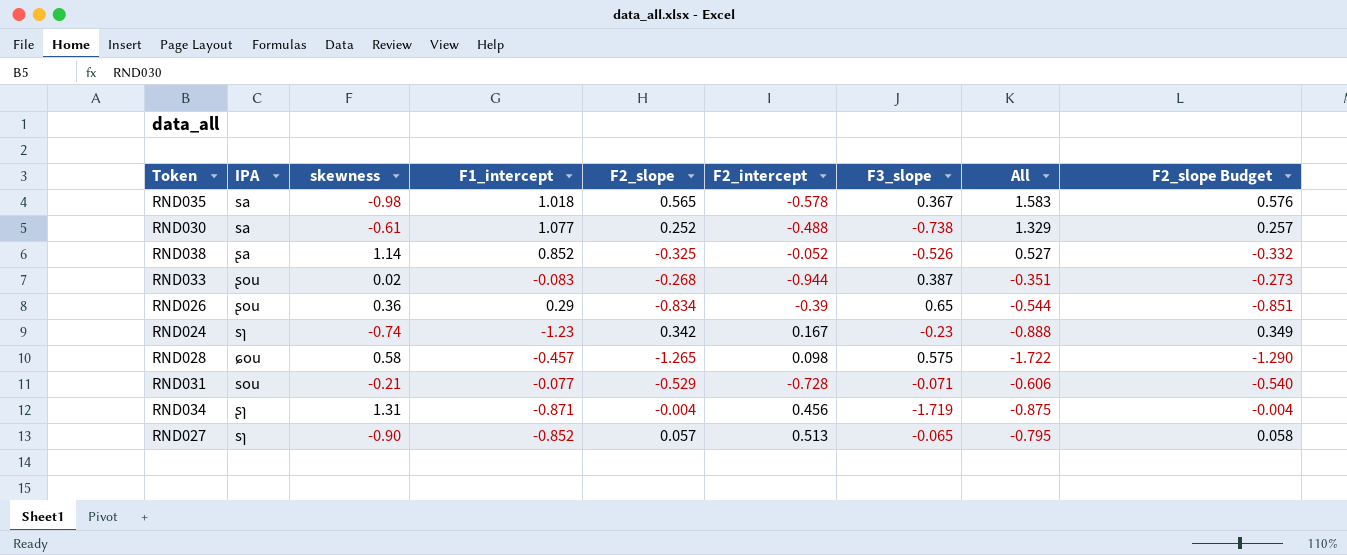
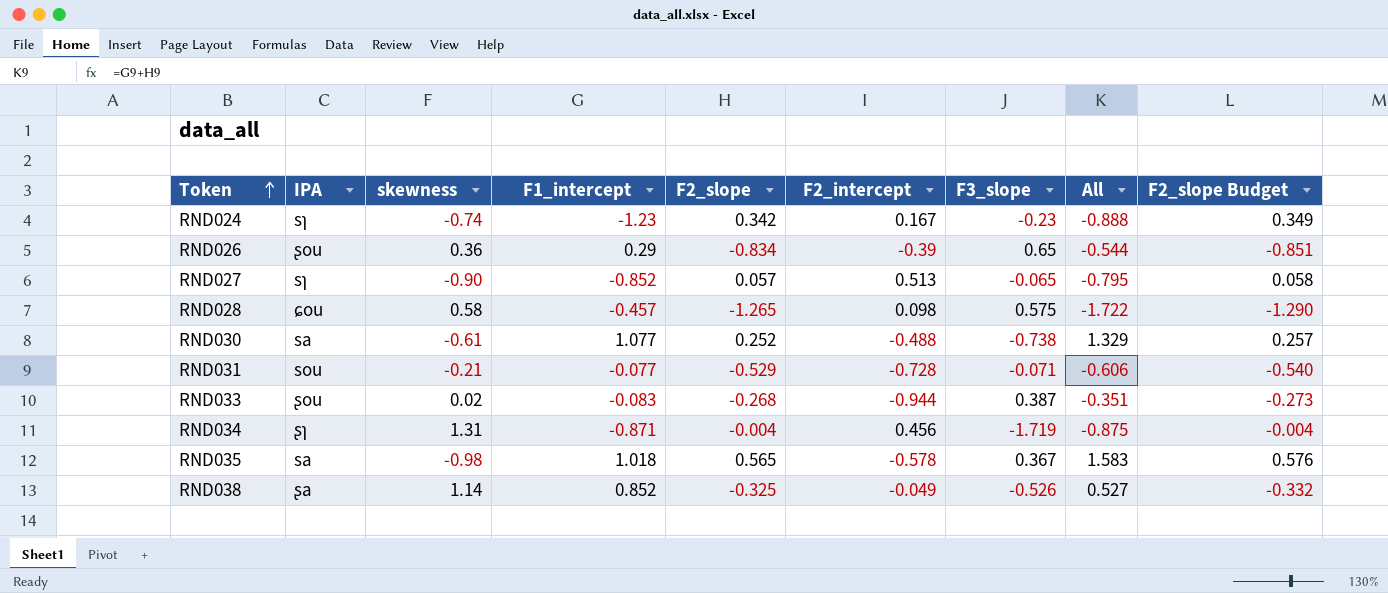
row order: none -> Token ascending
RND038 | F2_intercept: -0.052 -> -0.049

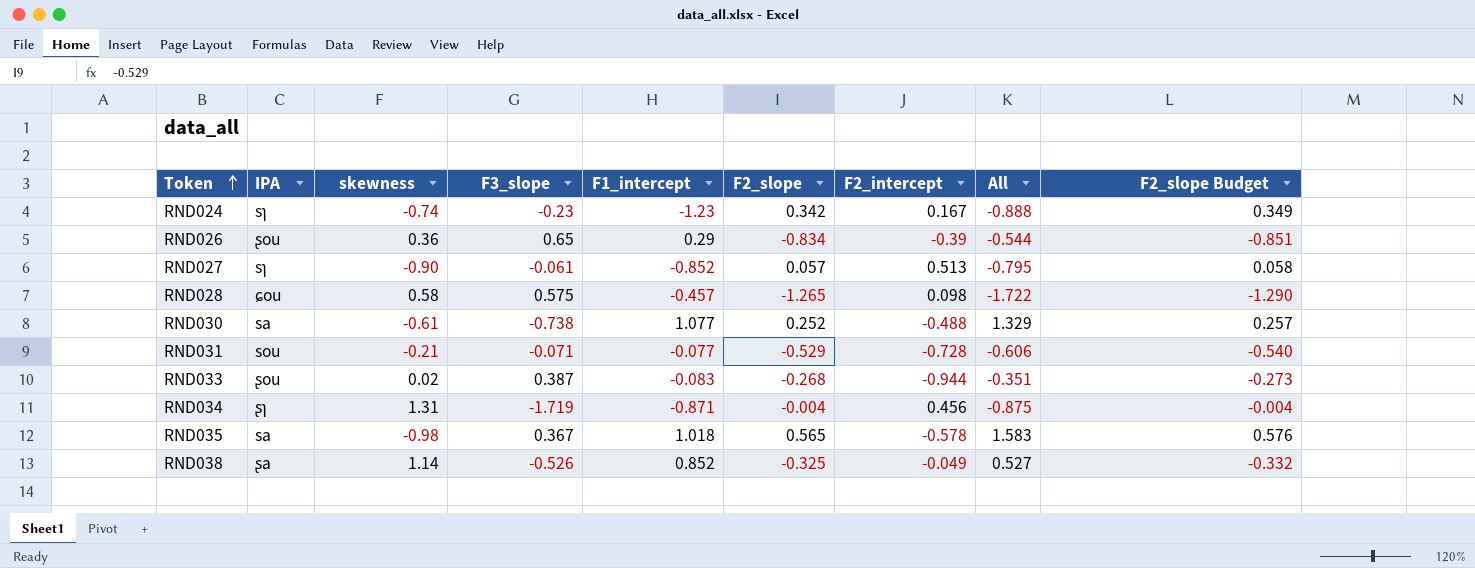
column F3_slope | position: 7 -> 4
RND027 | F3_slope: -0.065 -> -0.061

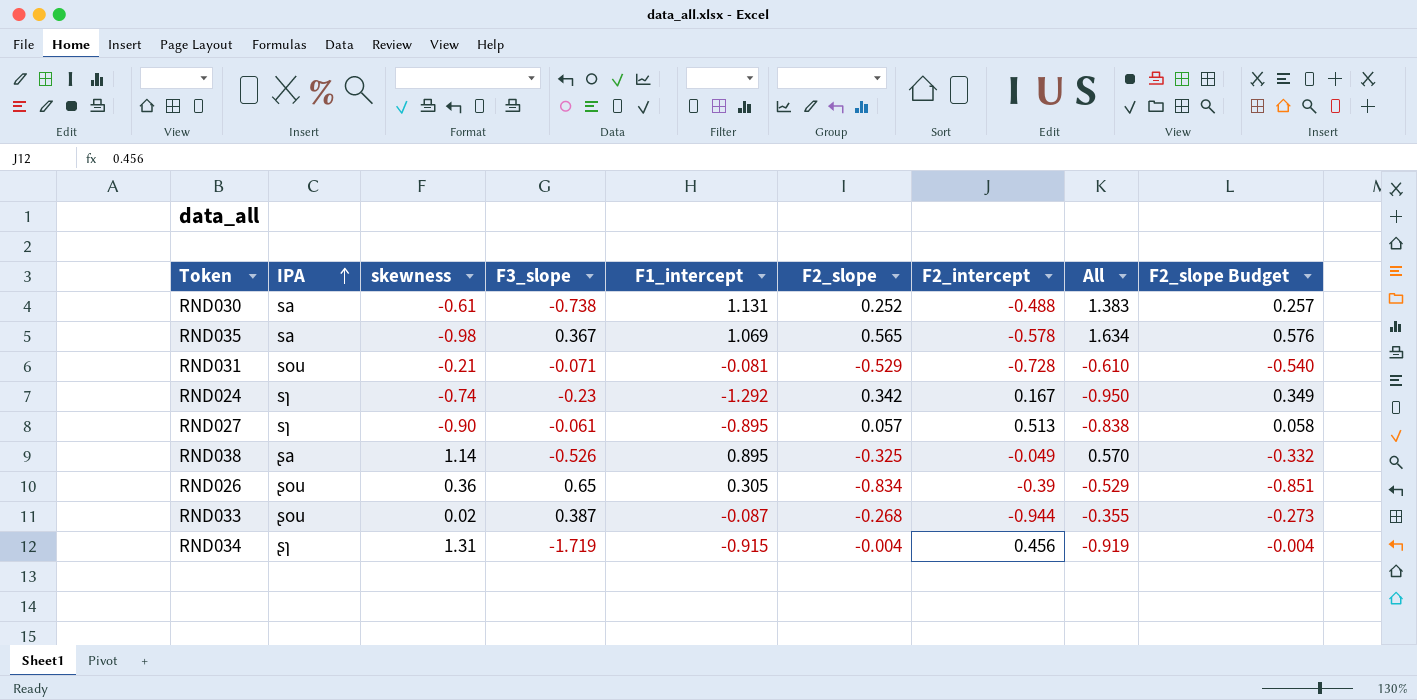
row order: Token ascending -> IPA ascending
row RND028: ɕou | 0.58 | 0.575 | -0.457 | -1.265 | 0.098 | -1.722 | -1.290 -> none
RND030 | F1_intercept: 1.077 -> 1.131
RND030 | All: 1.329 -> 1.383
RND035 | F1_intercept: 1.018 -> 1.069
RND035 | All: 1.583 -> 1.634
RND031 | F1_intercept: -0.077 -> -0.081
RND031 | All: -0.606 -> -0.610
RND024 | F1_intercept: -1.23 -> -1.292
RND024 | All: -0.888 -> -0.950
RND027 | F1_intercept: -0.852 -> -0.895
RND027 | All: -0.795 -> -0.838
RND038 | F1_intercept: 0.852 -> 0.895
RND038 | All: 0.527 -> 0.570
RND026 | F1_intercept: 0.29 -> 0.305
RND026 | All: -0.544 -> -0.529
RND033 | F1_intercept: -0.083 -> -0.087
RND033 | All: -0.351 -> -0.355
RND034 | F1_intercept: -0.871 -> -0.915
RND034 | All: -0.875 -> -0.919

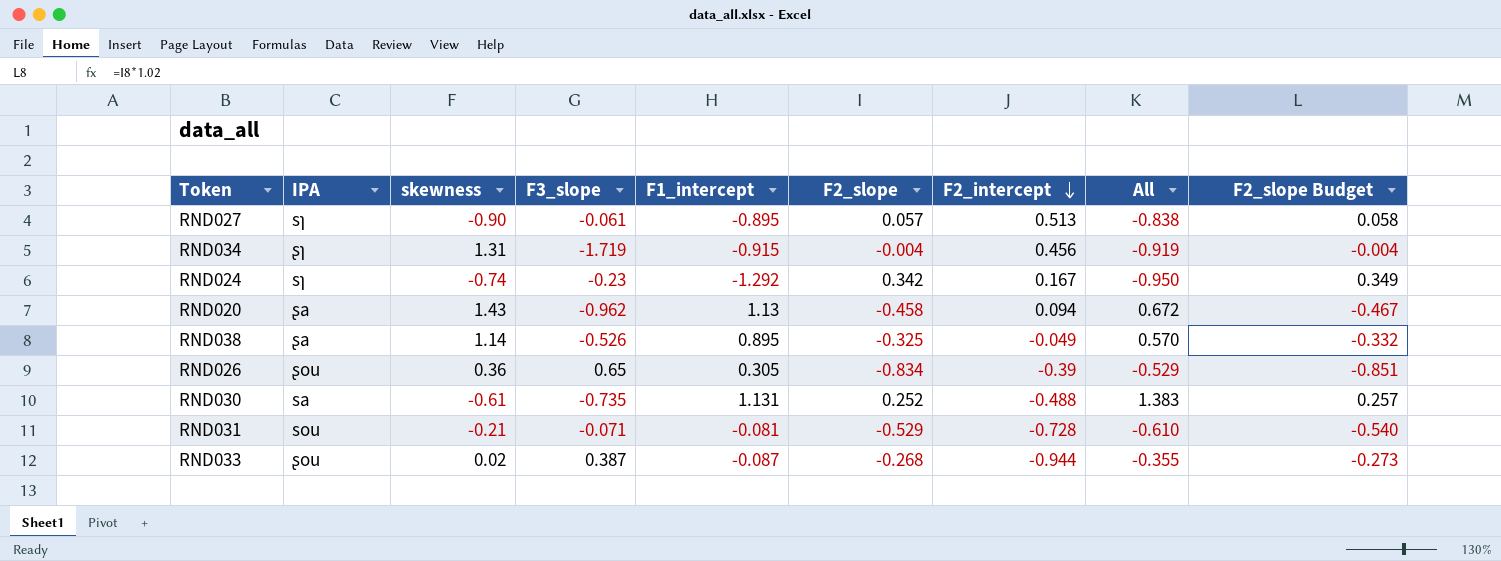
row order: IPA ascending -> F2_intercept descending
row RND035: sa | -0.98 | 0.367 | 1.069 | 0.565 | -0.578 | 1.634 | 0.576 -> none
row RND020: none -> ʂa | 1.43 | -0.962 | 1.13 | -0.458 | 0.094 | 0.672 | -0.467
RND030 | F3_slope: -0.738 -> -0.735

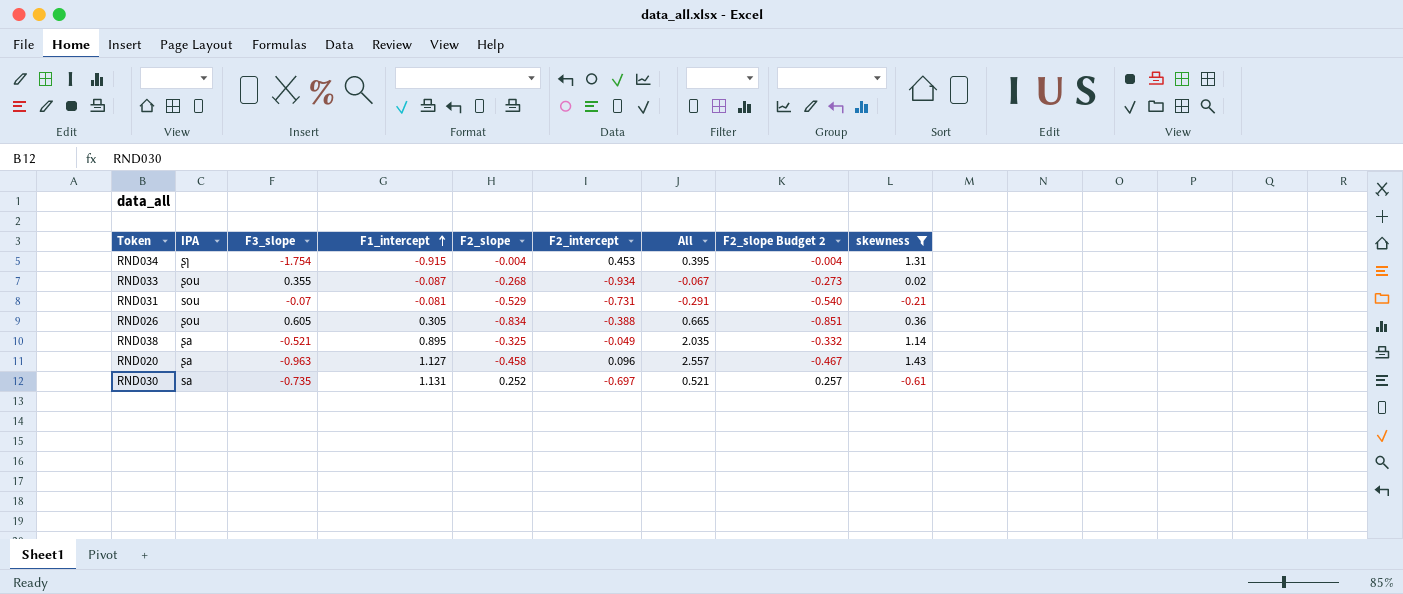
filter: none -> skewness >= -0.61
row order: F2_intercept descending -> F1_intercept ascending
column All | formula: [F1_intercept] + [F2_slope] -> [F1_intercept] + [skewness]
column name: F2_slope Budget -> F2_slope Budget 2
column skewness | position: 3 -> 9
RND034 | F3_slope: -1.719 -> -1.754
RND034 | F2_intercept: 0.456 -> 0.453
RND033 | F3_slope: 0.387 -> 0.355
RND033 | F2_intercept: -0.944 -> -0.934
RND031 | F3_slope: -0.071 -> -0.07
RND031 | F2_intercept: -0.728 -> -0.731
RND026 | F3_slope: 0.65 -> 0.605
RND026 | F2_intercept: -0.39 -> -0.388
RND038 | F3_slope: -0.526 -> -0.521
RND020 | F3_slope: -0.962 -> -0.963
RND020 | F1_intercept: 1.13 -> 1.127
RND020 | F2_intercept: 0.094 -> 0.096
RND030 | F2_intercept: -0.488 -> -0.697

